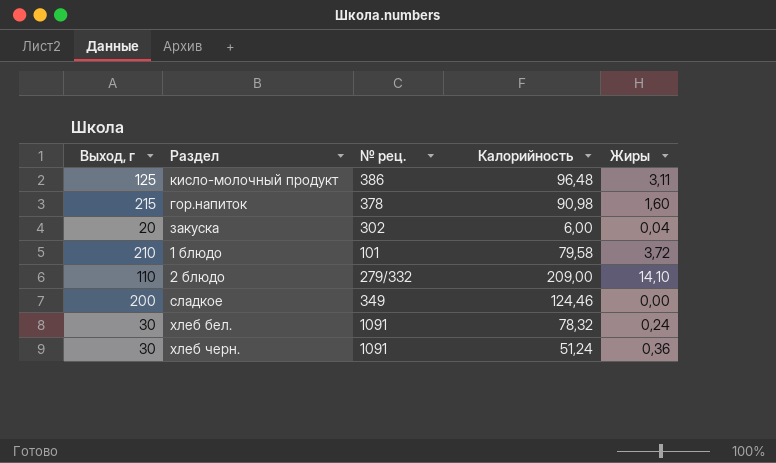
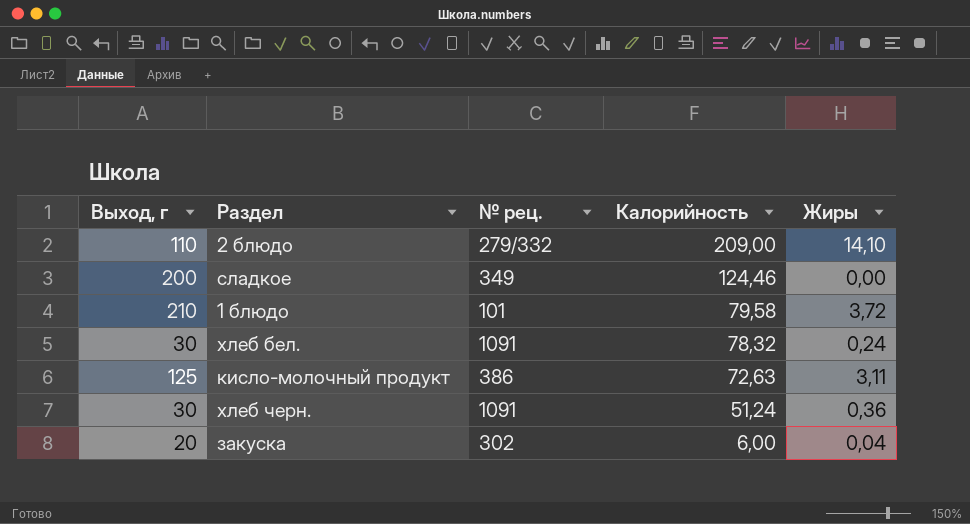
row order: none -> Калорийность descending
row гор.напиток: 215 | 378 | 90,98 | 1,60 -> none
кисло-молочный продукт | Калорийность: 96,48 -> 72,63

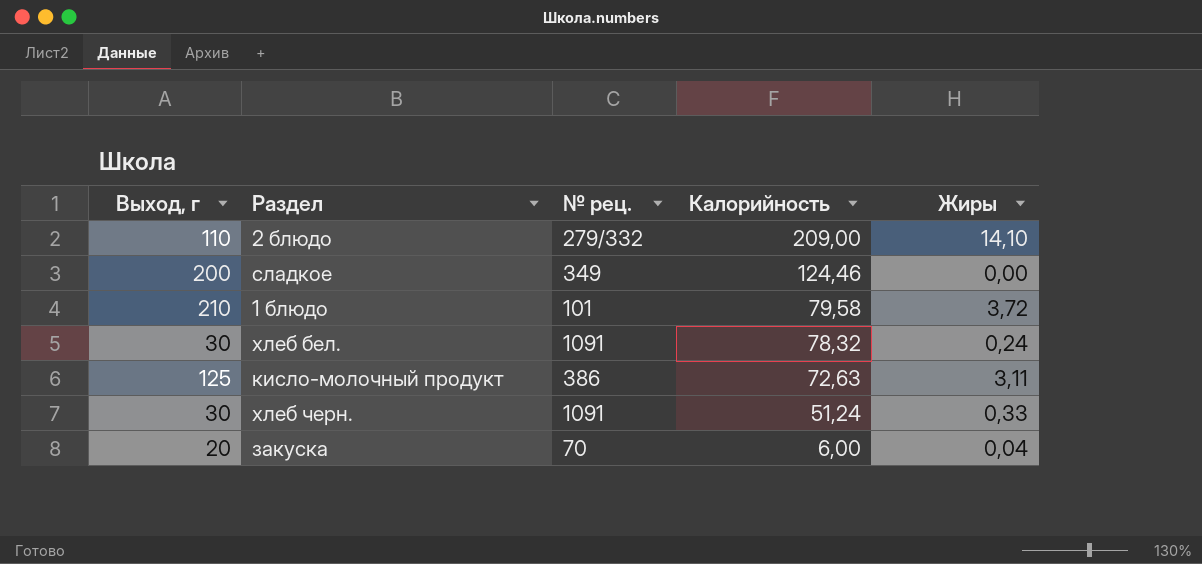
хлеб черн. | Жиры: 0,36 -> 0,33
закуска | № рец.: 302 -> 70

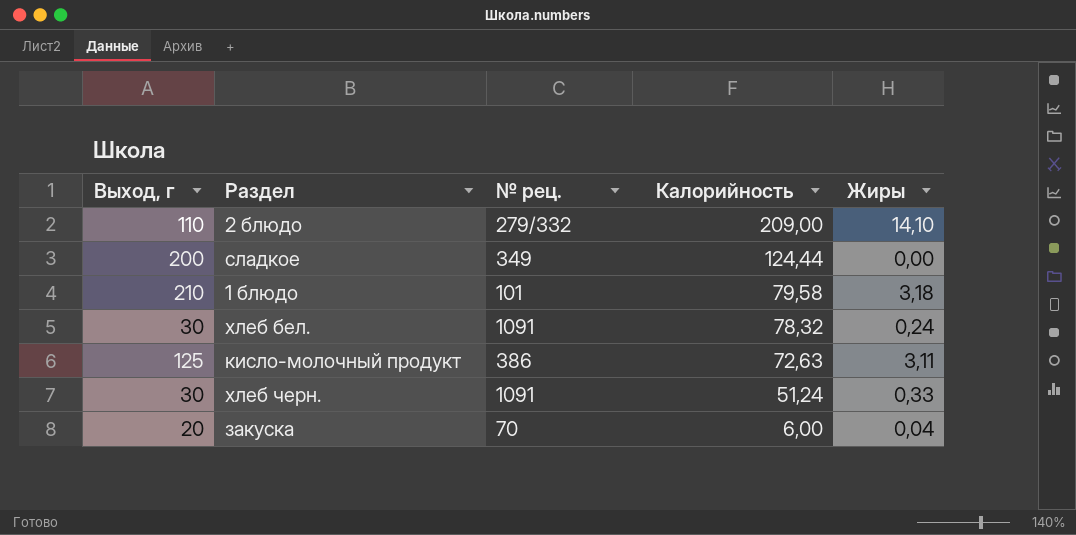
сладкое | Калорийность: 124,46 -> 124,44
1 блюдо | Жиры: 3,72 -> 3,18

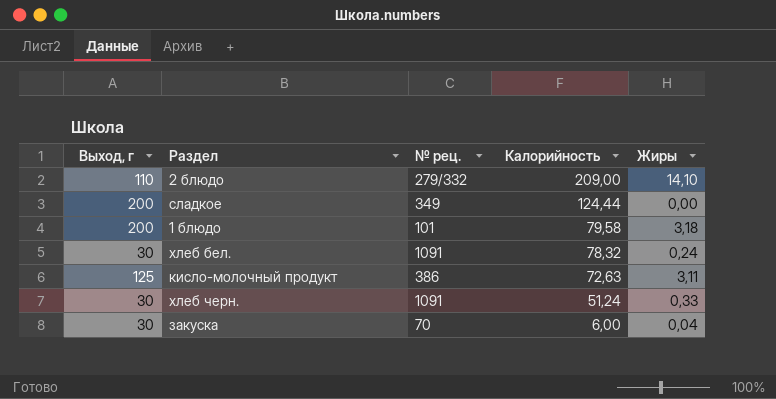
1 блюдо | Выход, г: 210 -> 200
закуска | Выход, г: 20 -> 30

